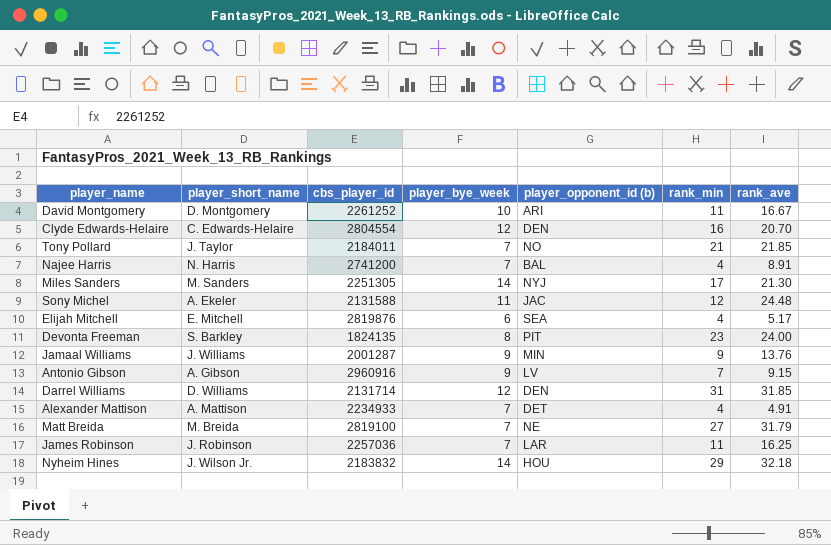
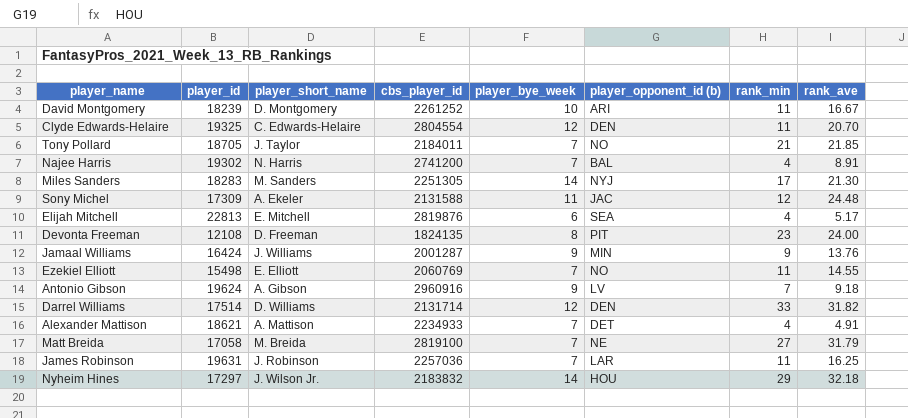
column player_id | position: none -> 2
Clyde Edwards-Helaire | rank_min: 16 -> 11
Devonta Freeman | player_short_name: S. Barkley -> D. Freeman
row Ezekiel Elliott: none -> 15498 | E. Elliott | 2060769 | 7 | NO | 11 | 14.55
Antonio Gibson | rank_ave: 9.15 -> 9.18
Darrel Williams | rank_min: 31 -> 33
Darrel Williams | rank_ave: 31.85 -> 31.82

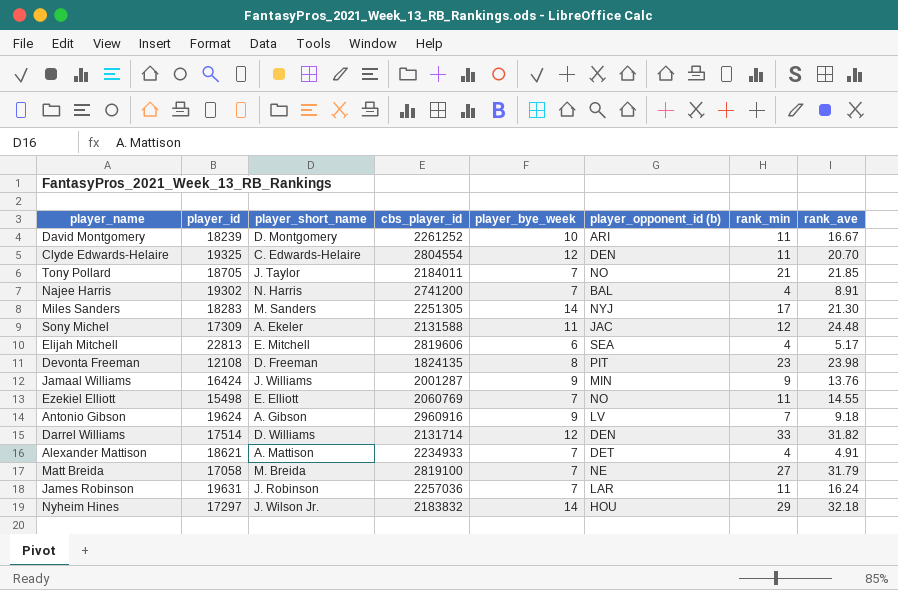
Elijah Mitchell | cbs_player_id: 2819876 -> 2819606
Devonta Freeman | rank_ave: 24.00 -> 23.98
James Robinson | rank_ave: 16.25 -> 16.24

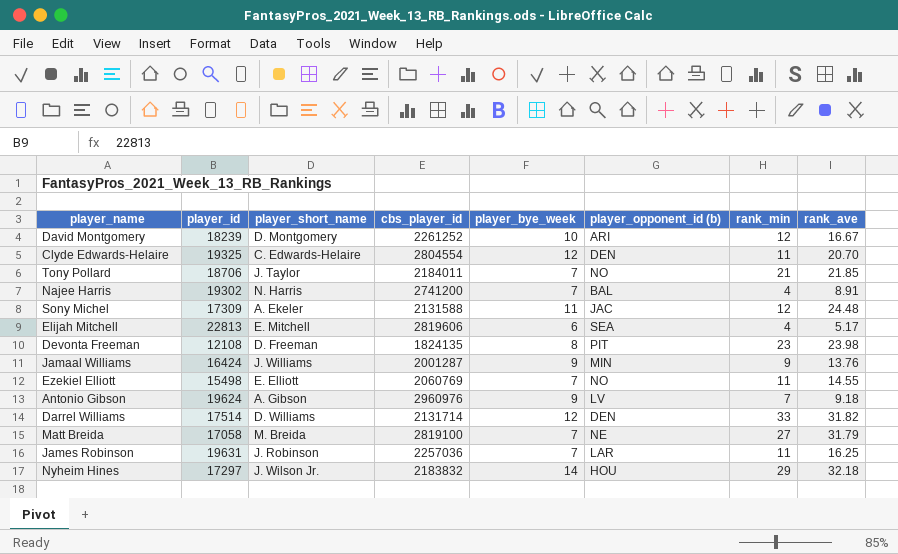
row Miles Sanders: 18283 | M. Sanders | 2251305 | 14 | NYJ | 17 | 21.30 -> none
row Alexander Mattison: 18621 | A. Mattison | 2234933 | 7 | DET | 4 | 4.91 -> none
David Montgomery | rank_min: 11 -> 12
Tony Pollard | player_id: 18705 -> 18706
Antonio Gibson | cbs_player_id: 2960916 -> 2960976
James Robinson | rank_ave: 16.24 -> 16.25

